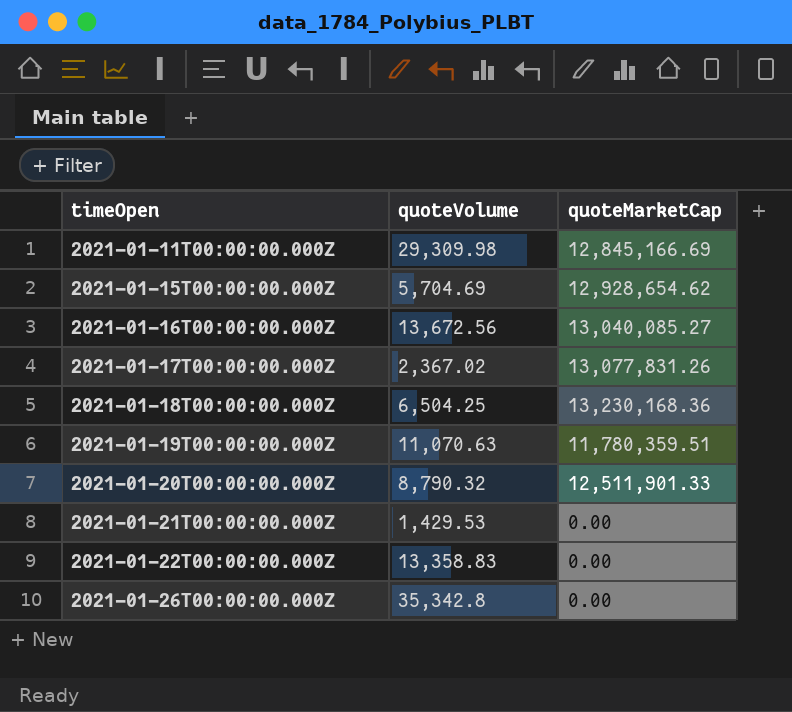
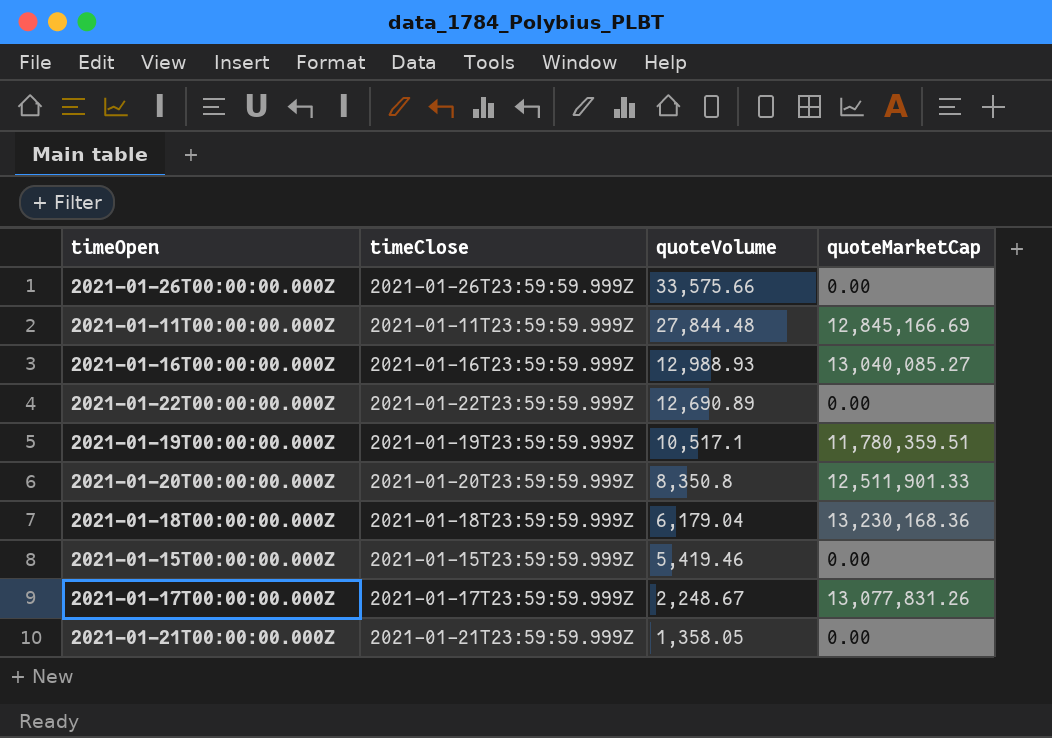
row order: timeOpen ascending -> quoteVolume descending
column timeClose | position: none -> 2
2021-01-26T00:00:00.000Z | quoteVolume: 35,342.8 -> 33,575.66
2021-01-11T00:00:00.000Z | quoteVolume: 29,309.98 -> 27,844.48
2021-01-16T00:00:00.000Z | quoteVolume: 13,672.56 -> 12,988.93
2021-01-22T00:00:00.000Z | quoteVolume: 13,358.83 -> 12,690.89
2021-01-19T00:00:00.000Z | quoteVolume: 11,070.63 -> 10,517.1
2021-01-20T00:00:00.000Z | quoteVolume: 8,790.32 -> 8,350.8
2021-01-18T00:00:00.000Z | quoteVolume: 6,504.25 -> 6,179.04
2021-01-15T00:00:00.000Z | quoteVolume: 5,704.69 -> 5,419.46
2021-01-15T00:00:00.000Z | quoteMarketCap: 12,928,654.62 -> 0.00
2021-01-17T00:00:00.000Z | quoteVolume: 2,367.02 -> 2,248.67
2021-01-21T00:00:00.000Z | quoteVolume: 1,429.53 -> 1,358.05

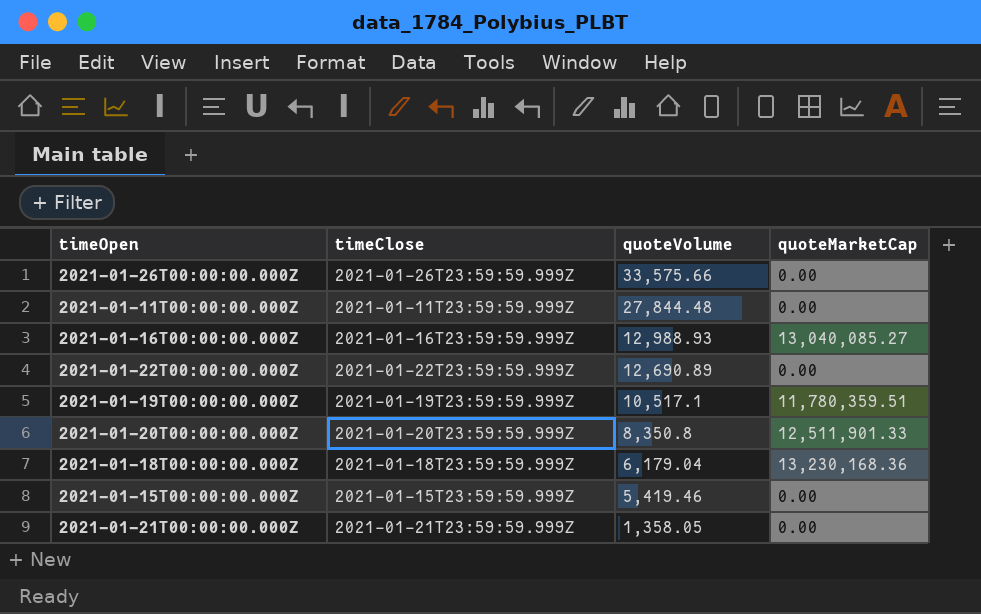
row 2021-01-17T00:00:00.000Z: 2021-01-17T23:59:59.999Z | 2,248.67 | 13,077,831.26 -> none
2021-01-11T00:00:00.000Z | quoteMarketCap: 12,845,166.69 -> 0.00

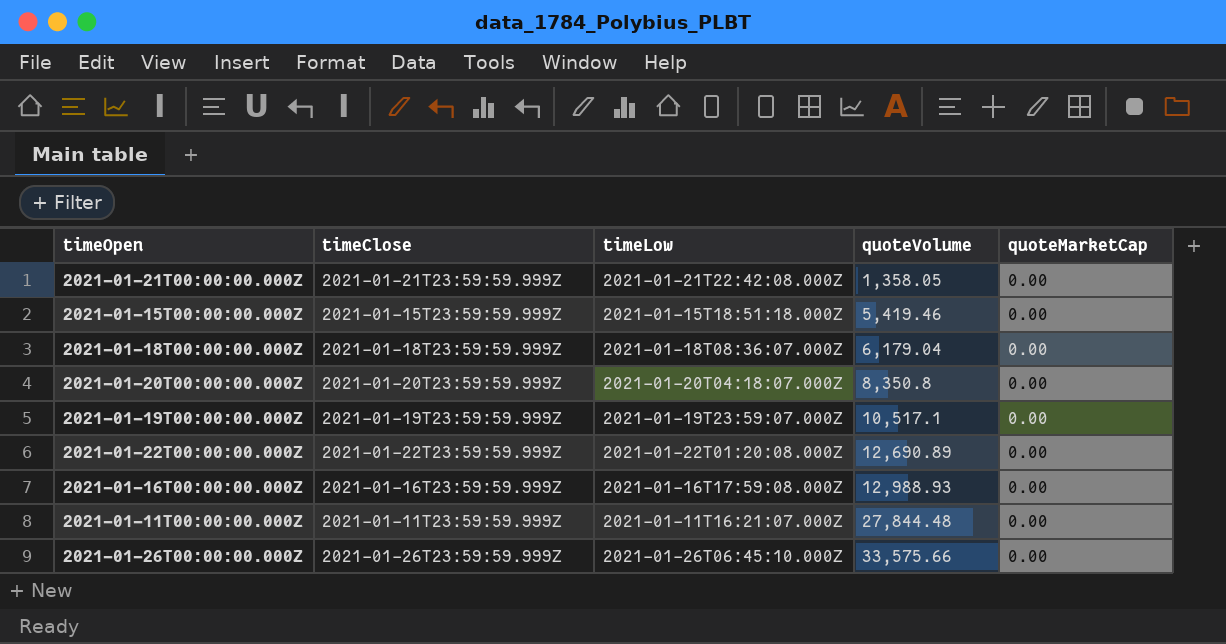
row order: quoteVolume descending -> quoteVolume ascending
column timeLow | position: none -> 3
2021-01-18T00:00:00.000Z | quoteMarketCap: 13,230,168.36 -> 0.00
2021-01-20T00:00:00.000Z | quoteMarketCap: 12,511,901.33 -> 0.00
2021-01-19T00:00:00.000Z | quoteMarketCap: 11,780,359.51 -> 0.00
2021-01-16T00:00:00.000Z | quoteMarketCap: 13,040,085.27 -> 0.00

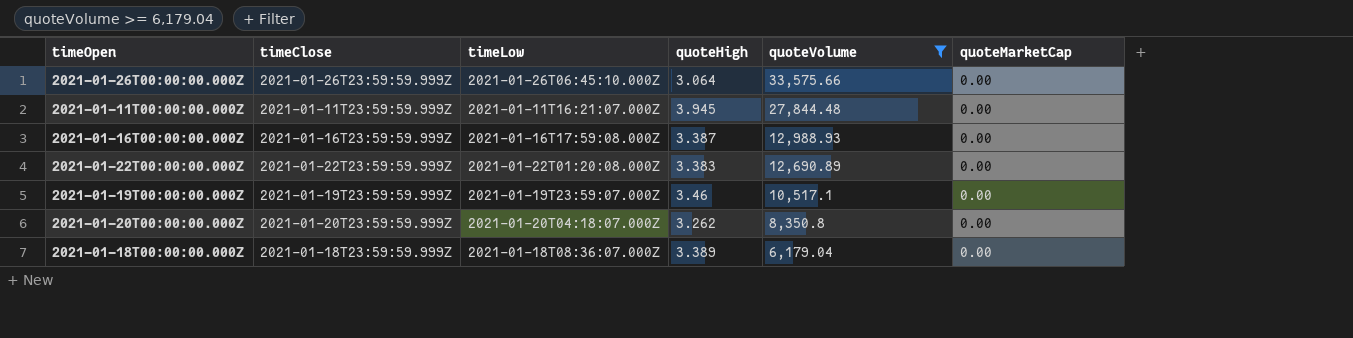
filter: none -> quoteVolume >= 6,179.04
row order: quoteVolume ascending -> quoteVolume descending
column quoteHigh | position: none -> 4

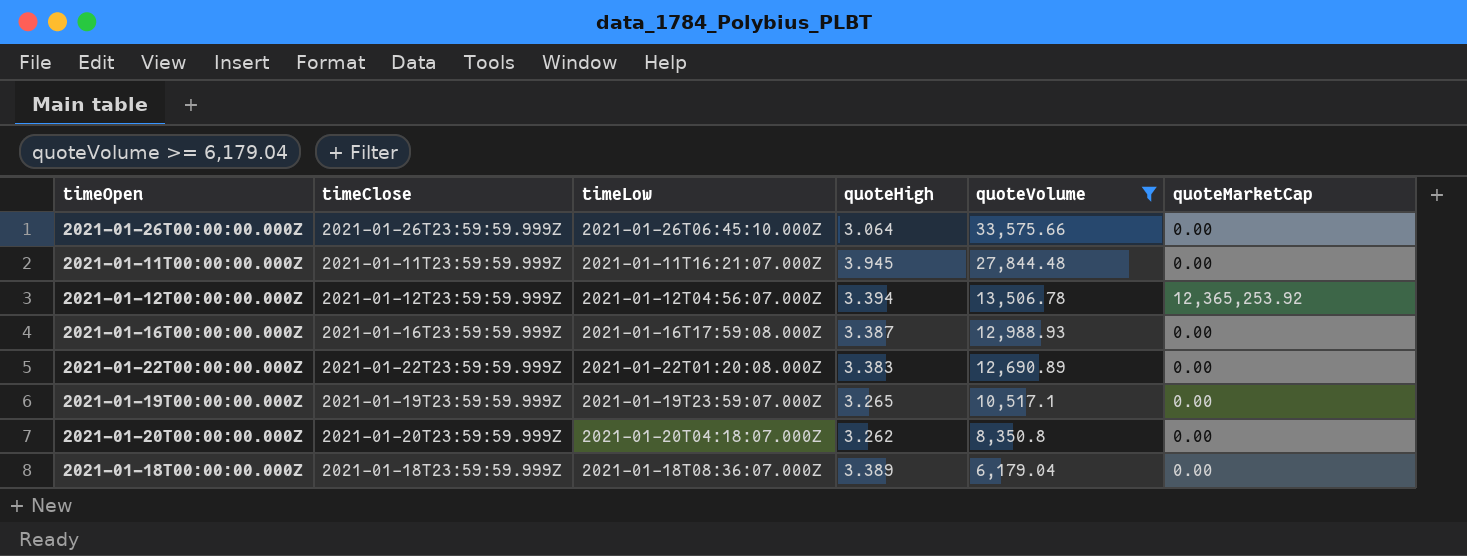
row 2021-01-12T00:00:00.000Z: none -> 2021-01-12T23:59:59.999Z | 2021-01-12T04:56:07.000Z | 3.394 | 13,506.78 | 12,365,253.92
2021-01-19T00:00:00.000Z | quoteHigh: 3.46 -> 3.265

